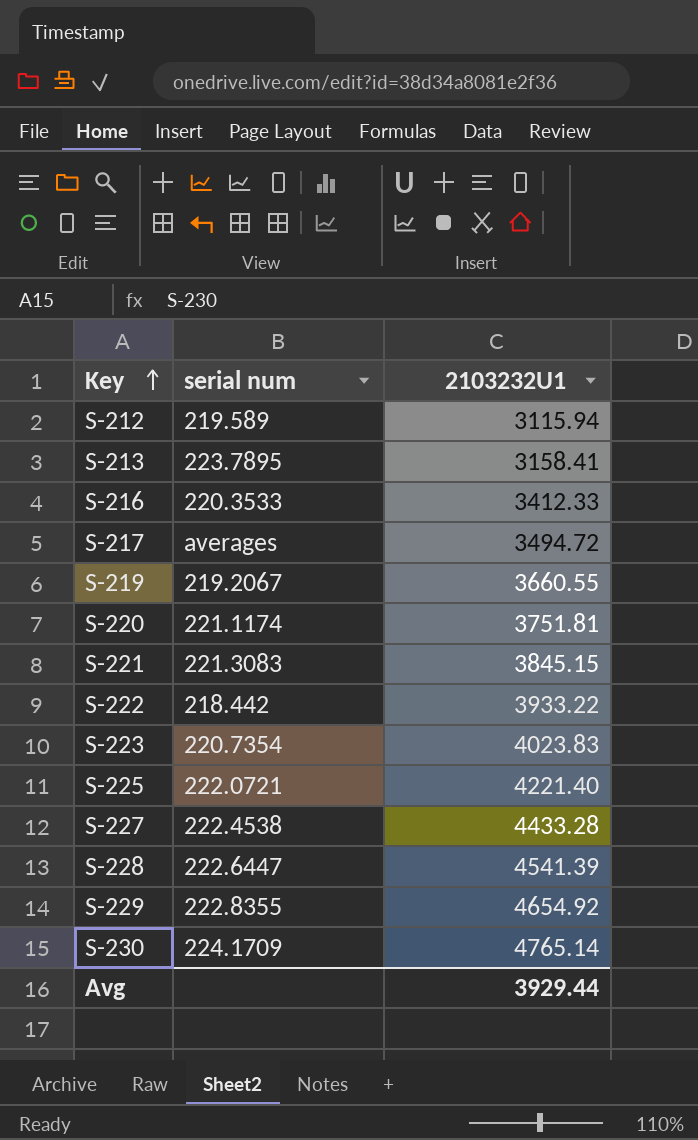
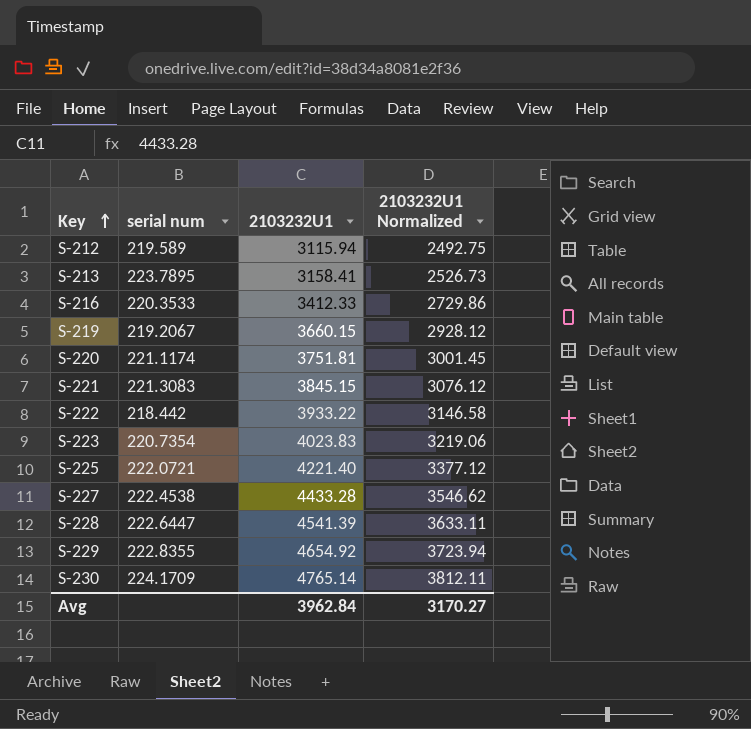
column 2103232U1 Normalized | formula: none -> [2103232U1] * 0.8
row S-217: averages | 3494.72 -> none
S-219 | 2103232U1: 3660.55 -> 3660.15
Avg | 2103232U1: 3929.44 -> 3962.84

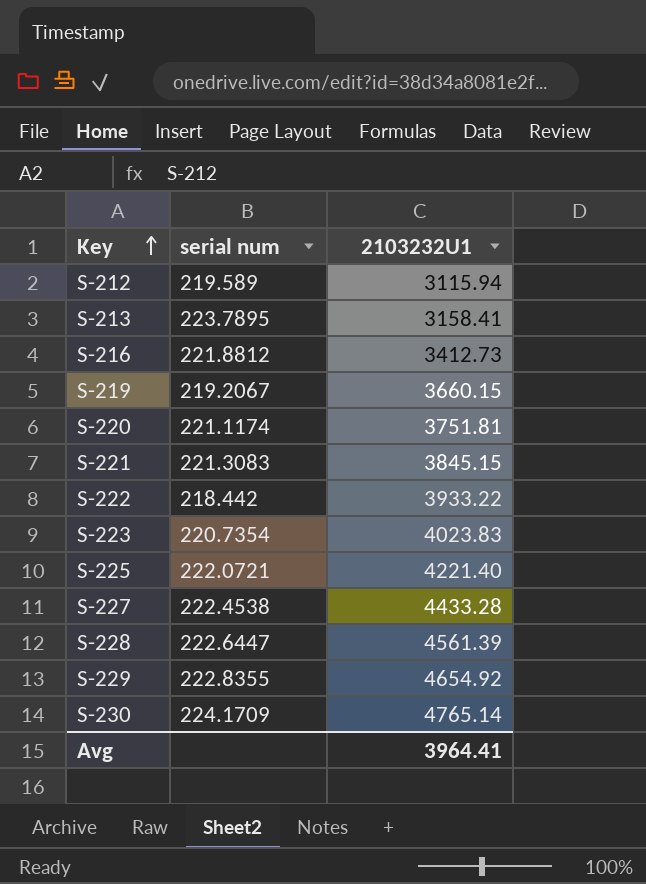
column 2103232U1 Normalized | formula: [2103232U1] * 0.8 -> none
S-216 | serial num: 220.3533 -> 221.8812
S-216 | 2103232U1: 3412.33 -> 3412.73
S-228 | 2103232U1: 4541.39 -> 4561.39
Avg | 2103232U1: 3962.84 -> 3964.41

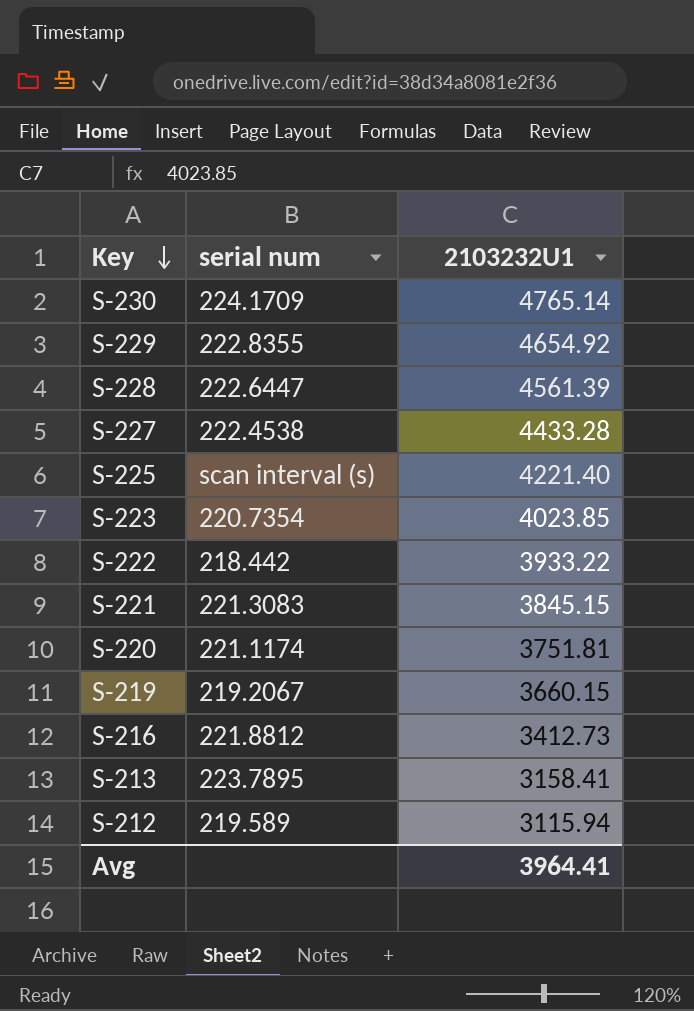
row order: Key ascending -> Key descending
S-225 | serial num: 222.0721 -> scan interval (s)
S-223 | 2103232U1: 4023.83 -> 4023.85

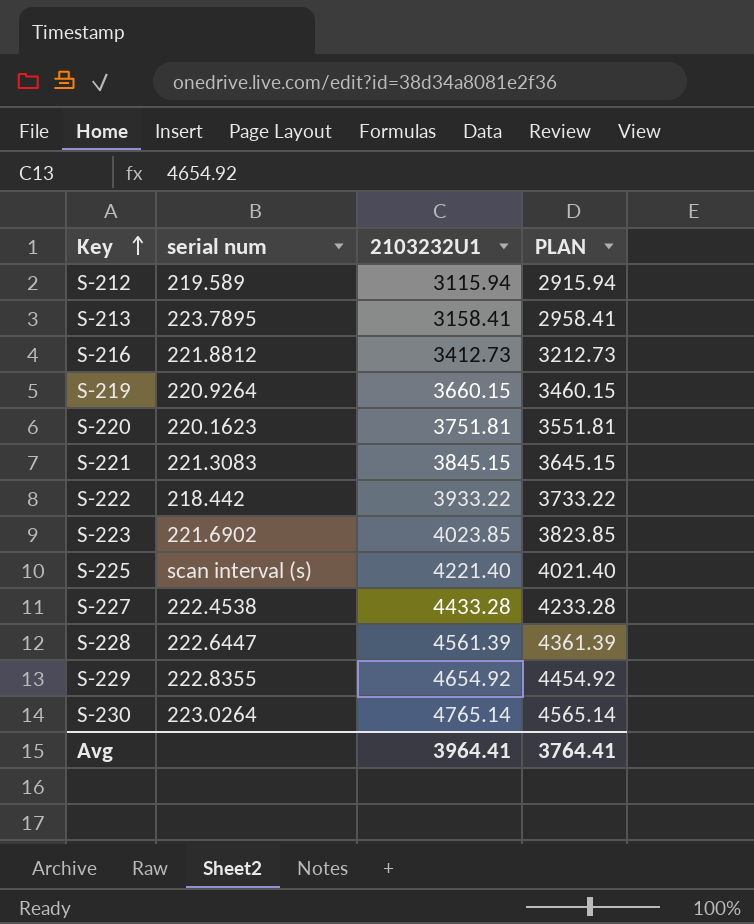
row order: Key descending -> Key ascending
column PLAN | formula: none -> [2103232U1] - 200
S-219 | serial num: 219.2067 -> 220.9264
S-220 | serial num: 221.1174 -> 220.1623
S-223 | serial num: 220.7354 -> 221.6902
S-230 | serial num: 224.1709 -> 223.0264

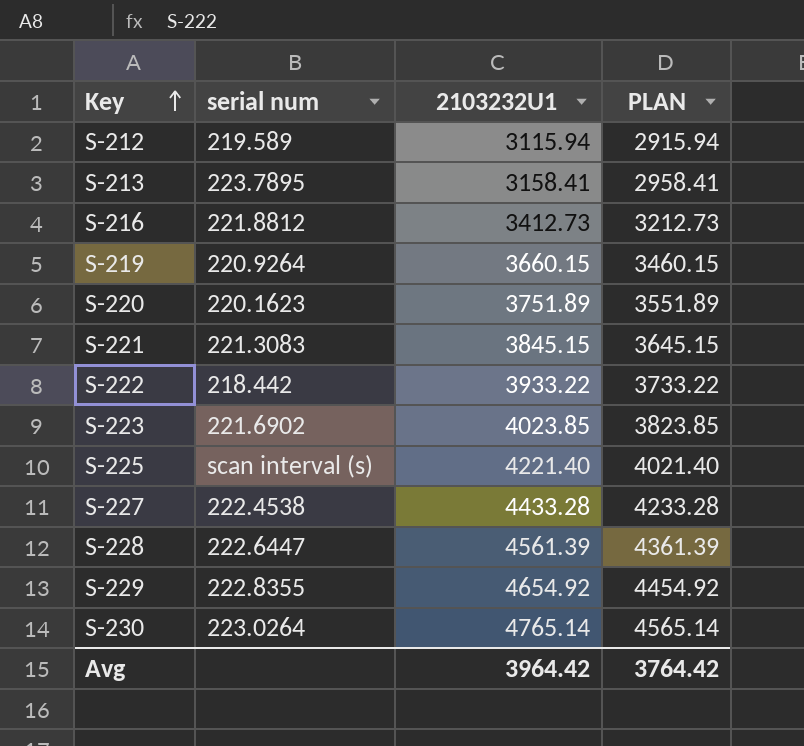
S-220 | 2103232U1: 3751.81 -> 3751.89
S-220 | PLAN: 3551.81 -> 3551.89
Avg | 2103232U1: 3964.41 -> 3964.42
Avg | PLAN: 3764.41 -> 3764.42

